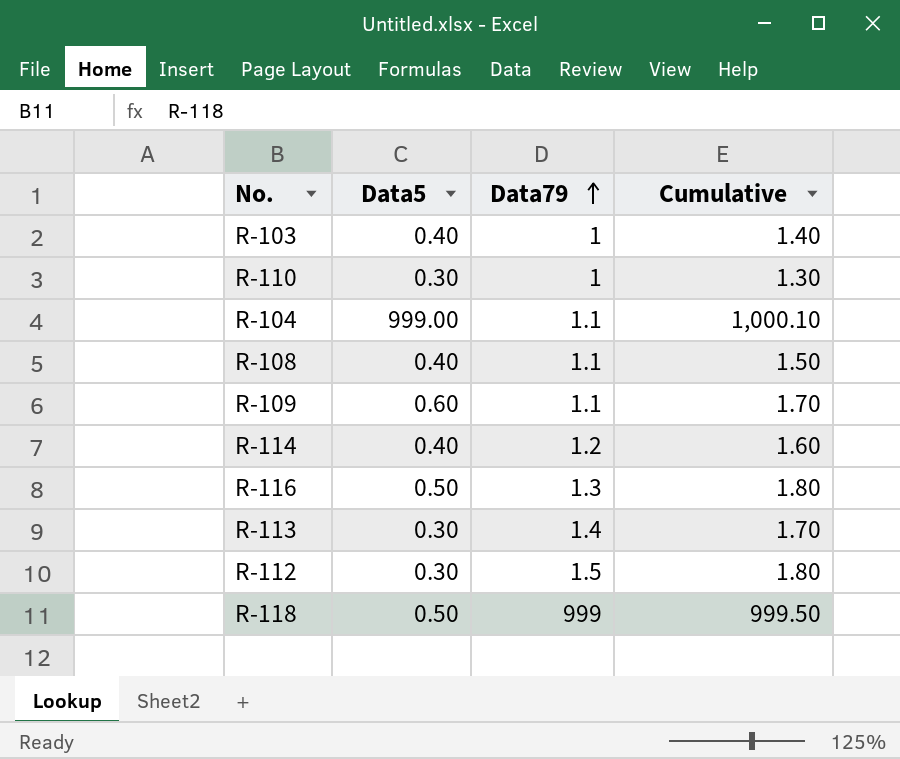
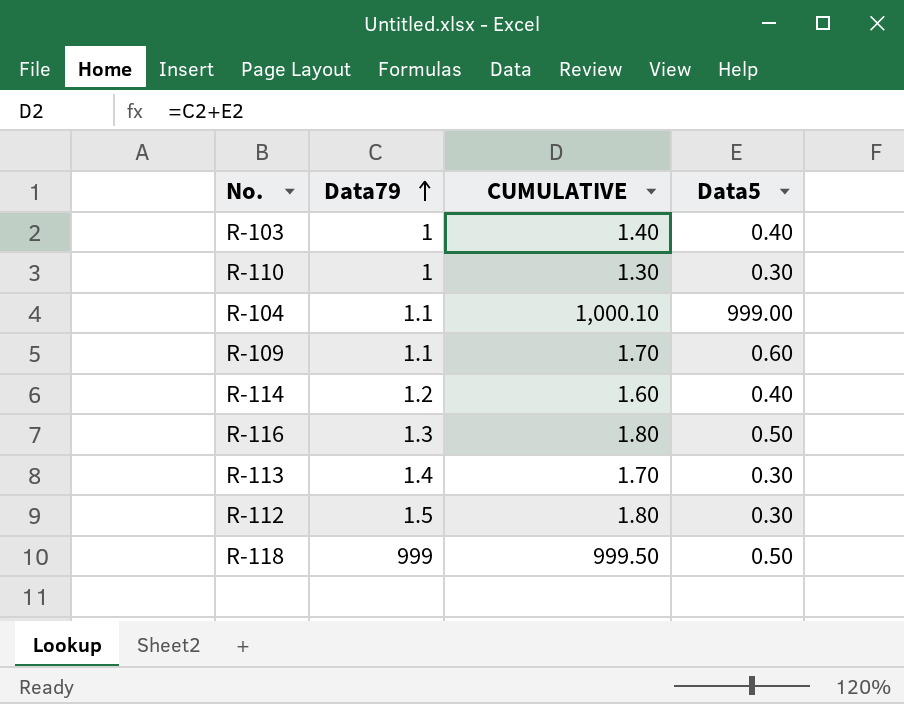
column name: Cumulative -> CUMULATIVE
column Data5 | position: 2 -> 4
row R-108: 0.40 | 1.1 | 1.50 -> none

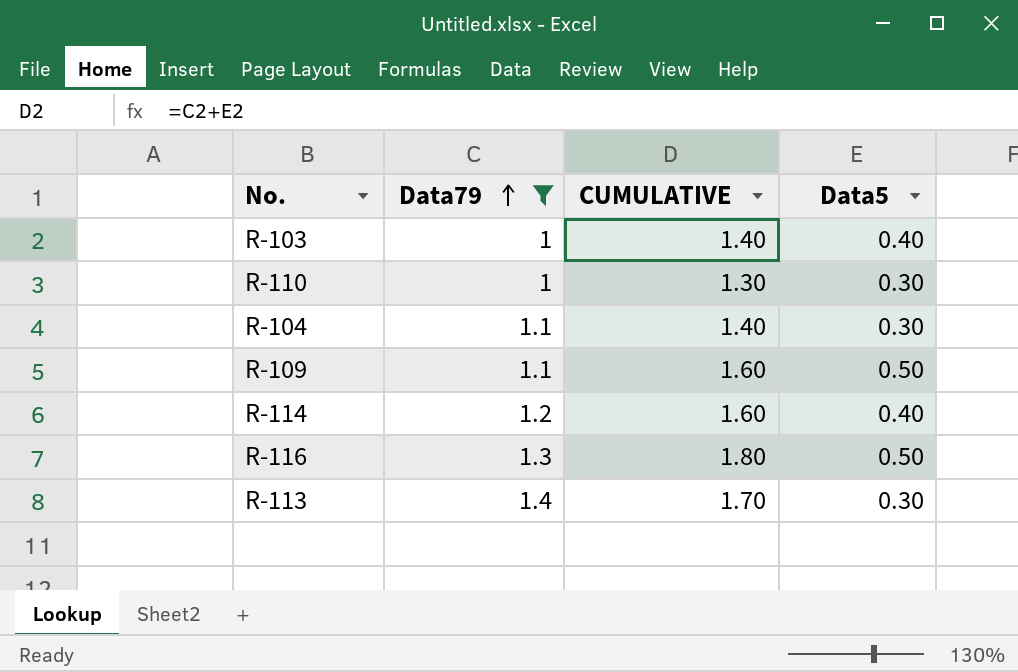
filter: none -> Data79 <= 1.4
R-104 | CUMULATIVE: 1,000.10 -> 1.40
R-104 | Data5: 999.00 -> 0.30
R-109 | CUMULATIVE: 1.70 -> 1.60
R-109 | Data5: 0.60 -> 0.50

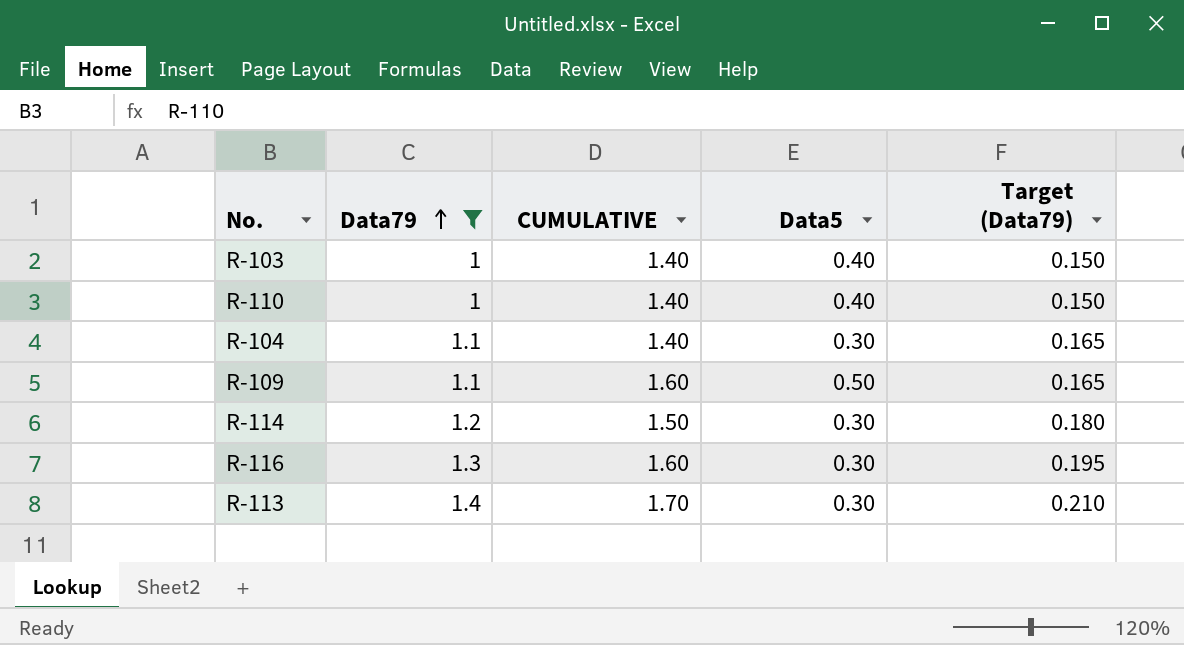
column Target (Data79) | formula: none -> [Data79] * 0.15
R-110 | CUMULATIVE: 1.30 -> 1.40
R-110 | Data5: 0.30 -> 0.40
R-114 | CUMULATIVE: 1.60 -> 1.50
R-114 | Data5: 0.40 -> 0.30
R-116 | CUMULATIVE: 1.80 -> 1.60
R-116 | Data5: 0.50 -> 0.30

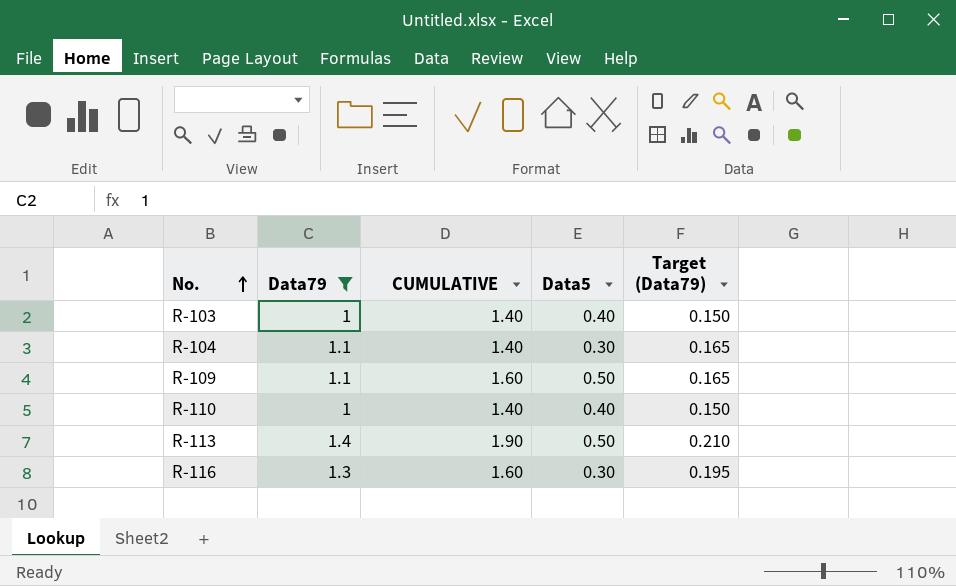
row order: Data79 ascending -> No. ascending
row R-114: 1.2 | 1.50 | 0.30 | 0.180 -> none
R-113 | CUMULATIVE: 1.70 -> 1.90
R-113 | Data5: 0.30 -> 0.50

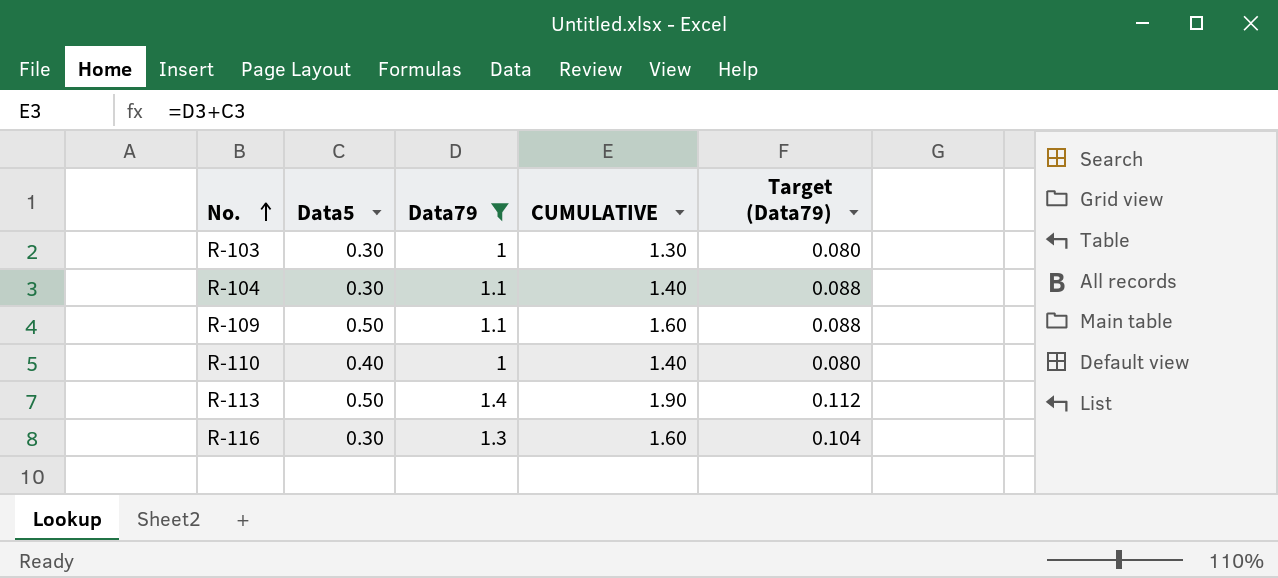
column Data5 | position: 4 -> 2
column Target (Data79) | formula: [Data79] * 0.15 -> [Data79] * 0.08
R-103 | Data5: 0.40 -> 0.30
R-103 | CUMULATIVE: 1.40 -> 1.30

